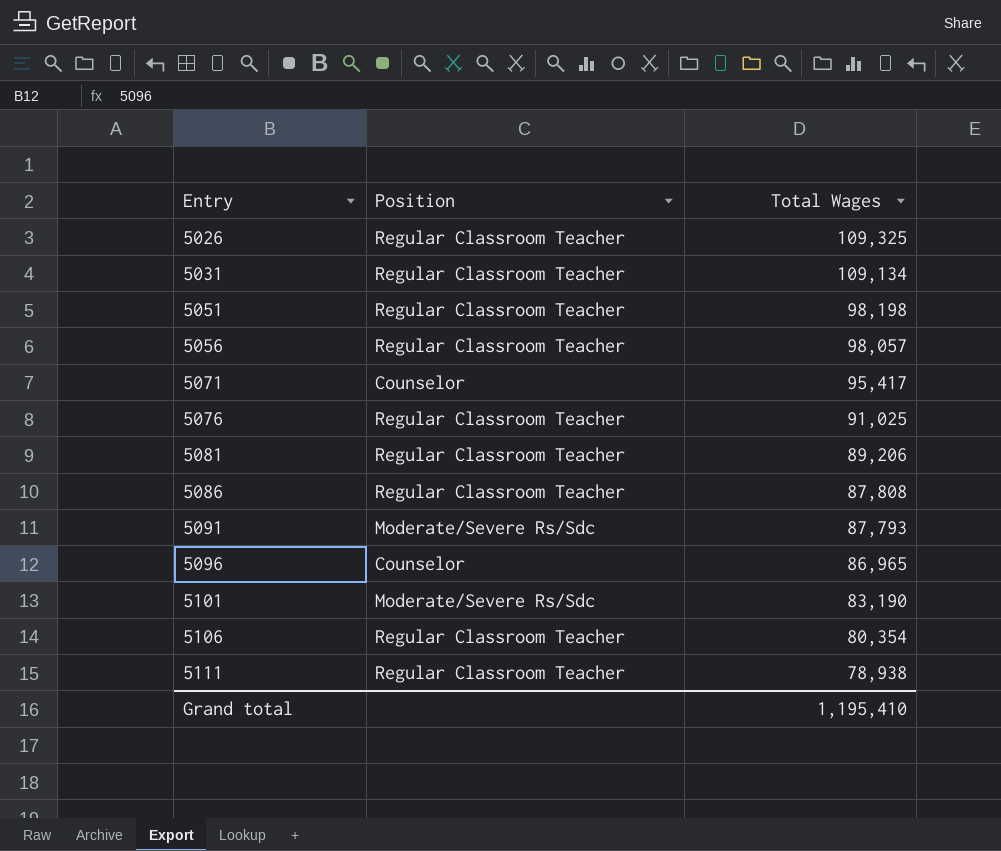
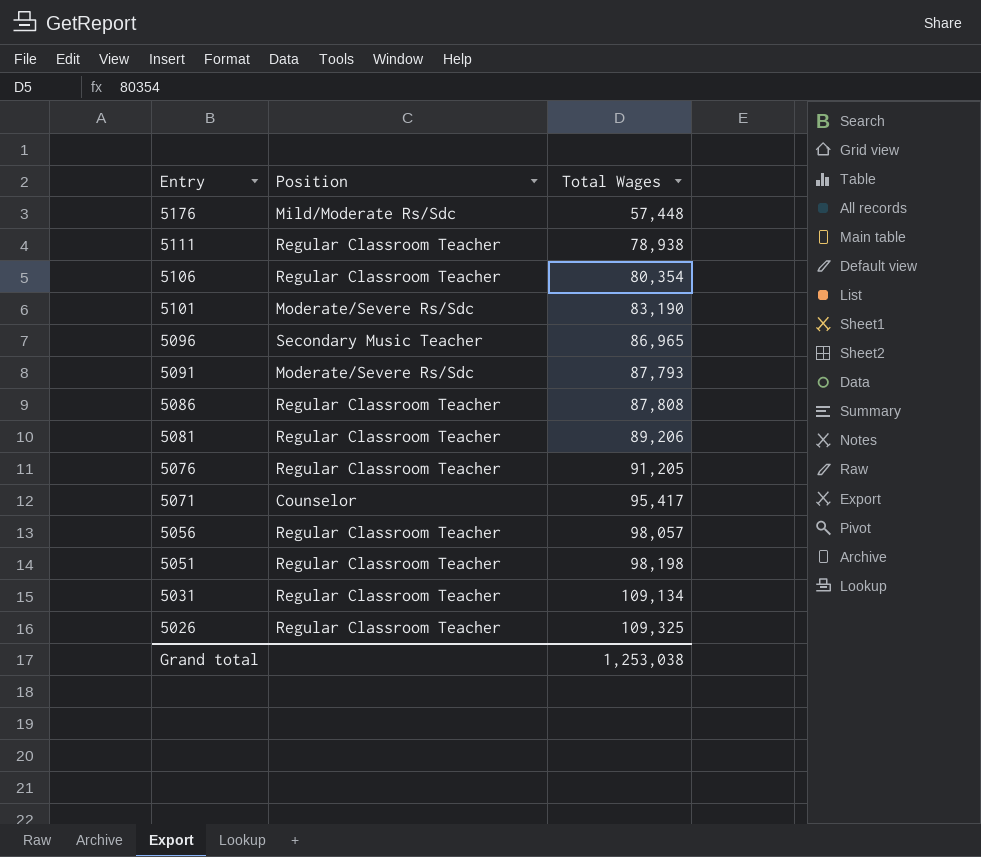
row order: Entry ascending -> Entry descending
row 5176: none -> Mild/Moderate Rs/Sdc | 57,448
5096 | Position: Counselor -> Secondary Music Teacher
5076 | Total Wages: 91,025 -> 91,205
Grand total | Total Wages: 1,195,410 -> 1,253,038

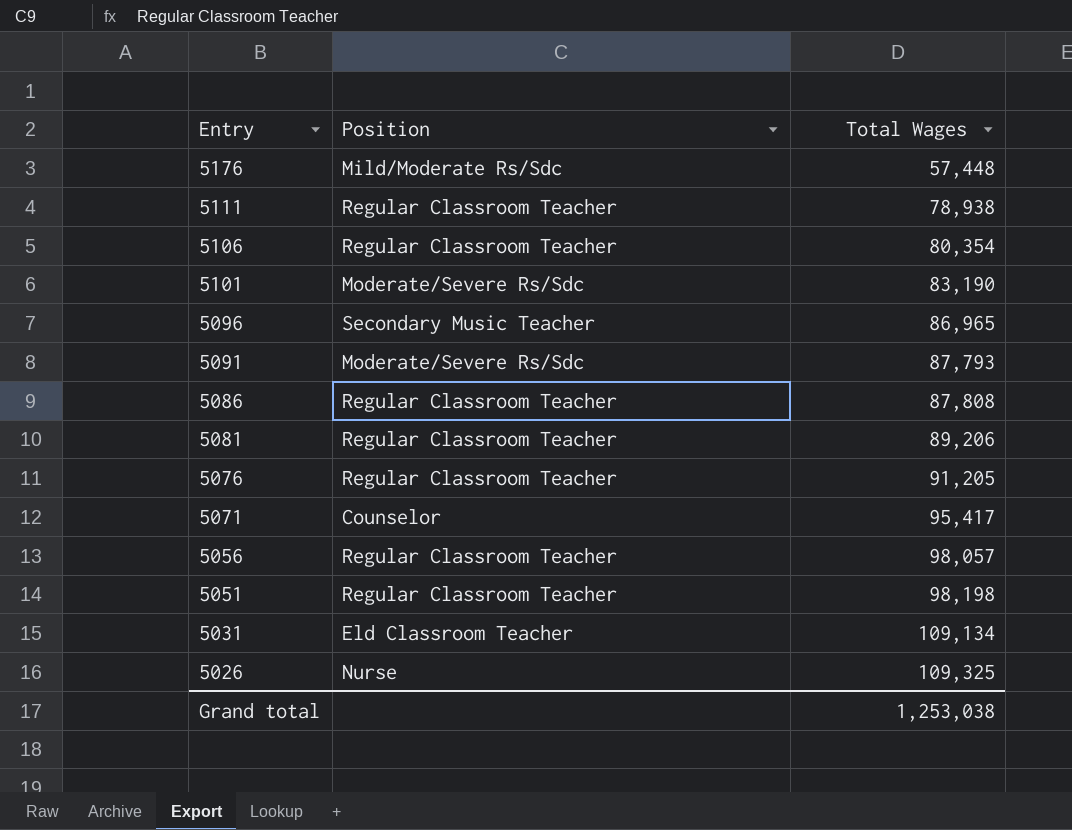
5031 | Position: Regular Classroom Teacher -> Eld Classroom Teacher
5026 | Position: Regular Classroom Teacher -> Nurse

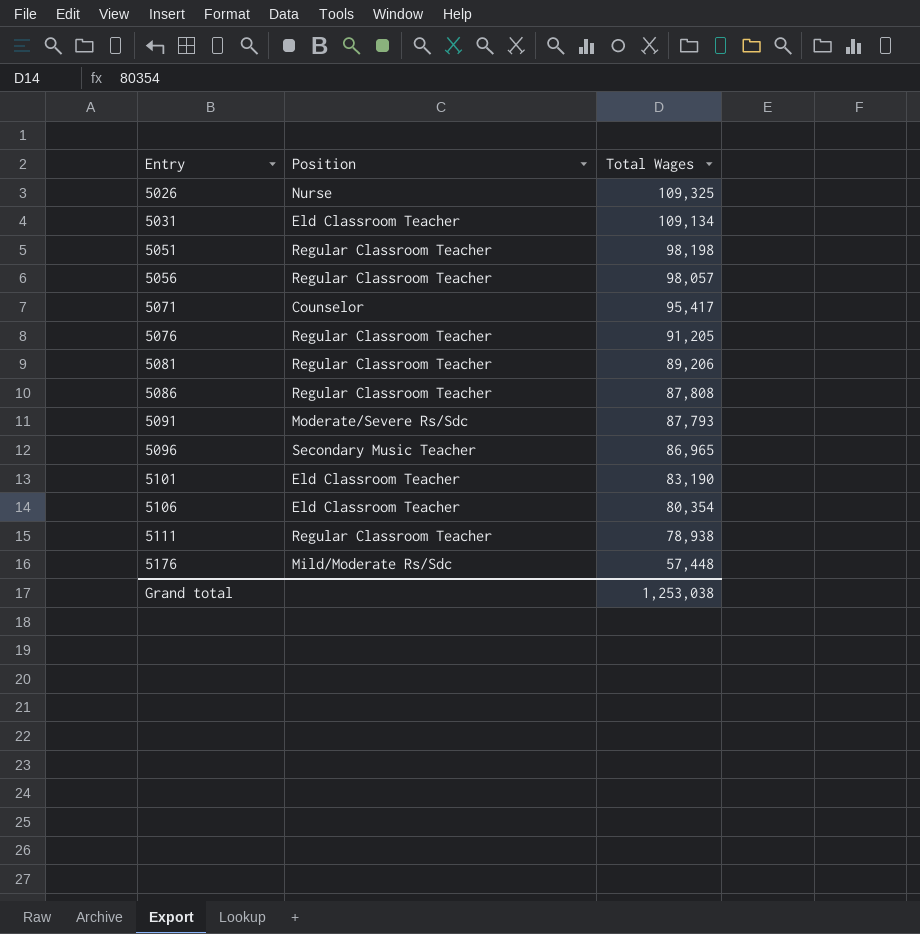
row order: Entry descending -> Entry ascending
5101 | Position: Moderate/Severe Rs/Sdc -> Eld Classroom Teacher
5106 | Position: Regular Classroom Teacher -> Eld Classroom Teacher

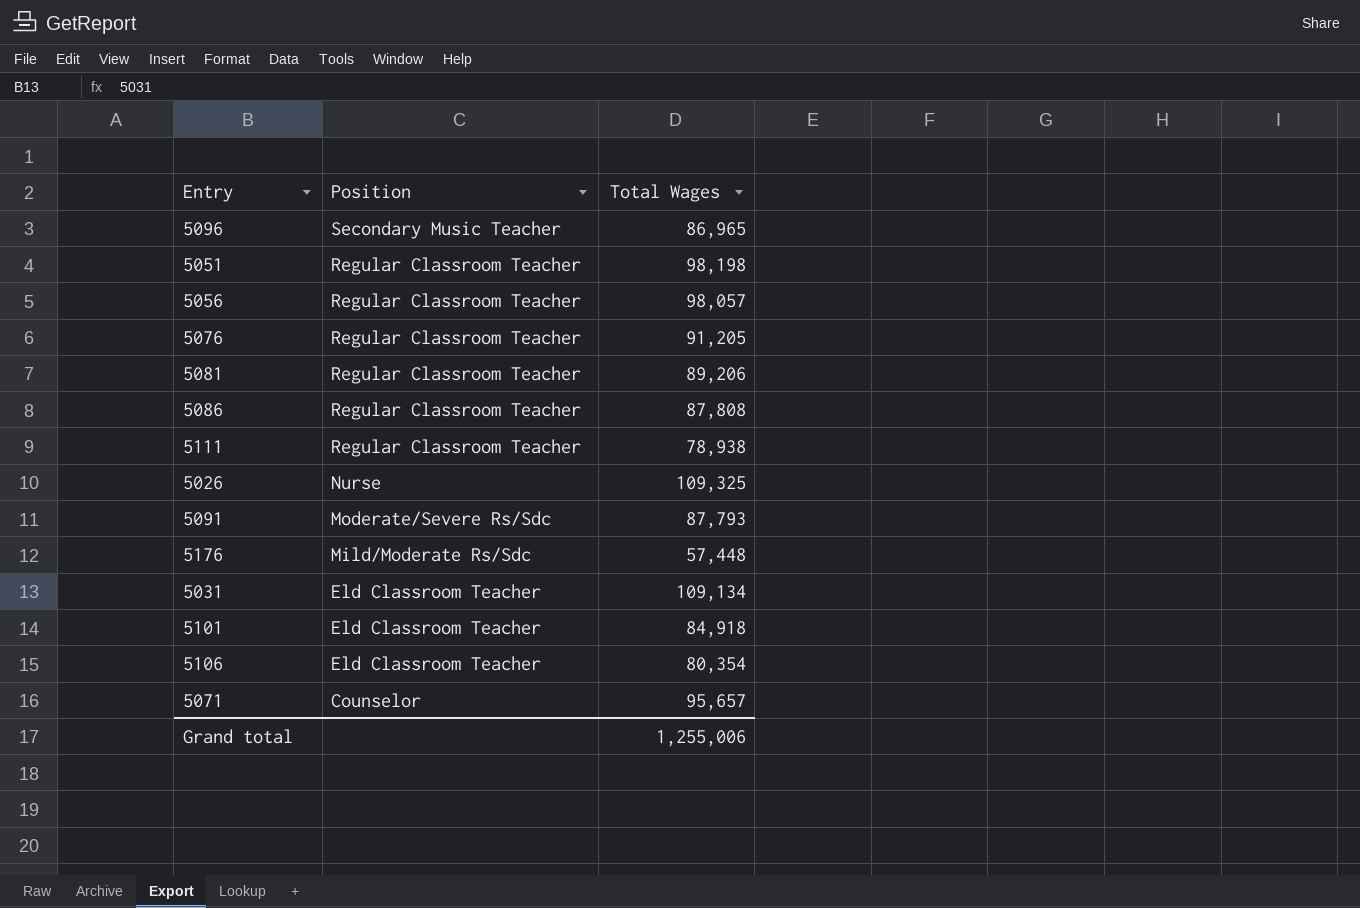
row order: Entry ascending -> Position descending
5101 | Total Wages: 83,190 -> 84,918
5071 | Total Wages: 95,417 -> 95,657
Grand total | Total Wages: 1,253,038 -> 1,255,006

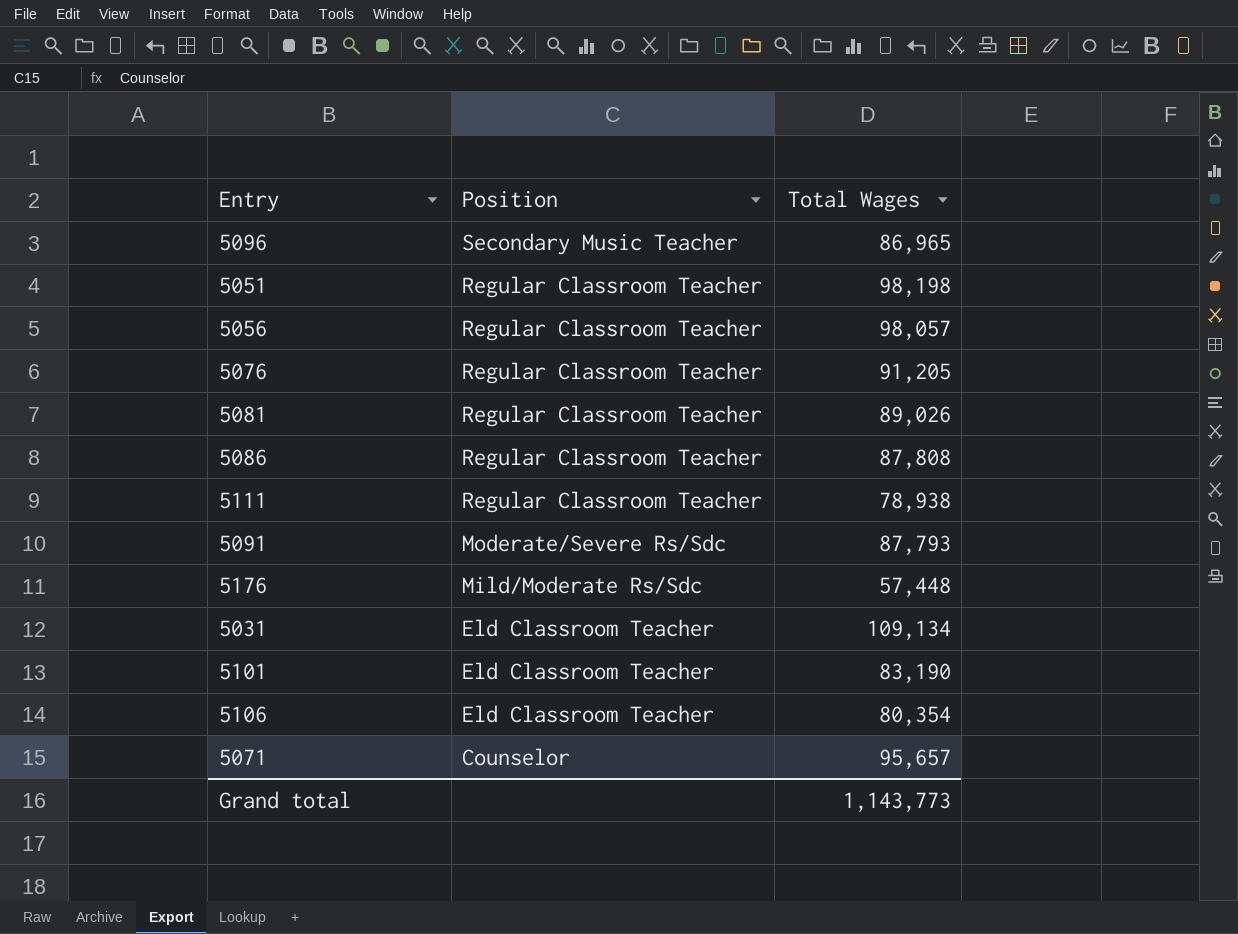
row 5026: Nurse | 109,325 -> none
5081 | Total Wages: 89,206 -> 89,026
5101 | Total Wages: 84,918 -> 83,190
Grand total | Total Wages: 1,255,006 -> 1,143,773

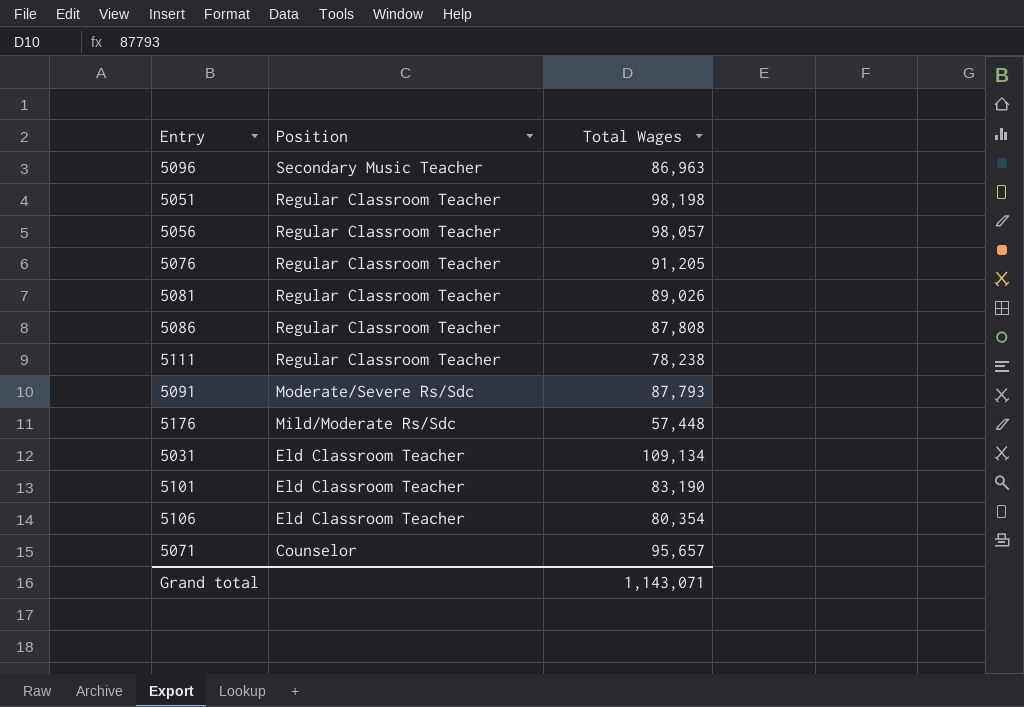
5096 | Total Wages: 86,965 -> 86,963
5111 | Total Wages: 78,938 -> 78,238
Grand total | Total Wages: 1,143,773 -> 1,143,071

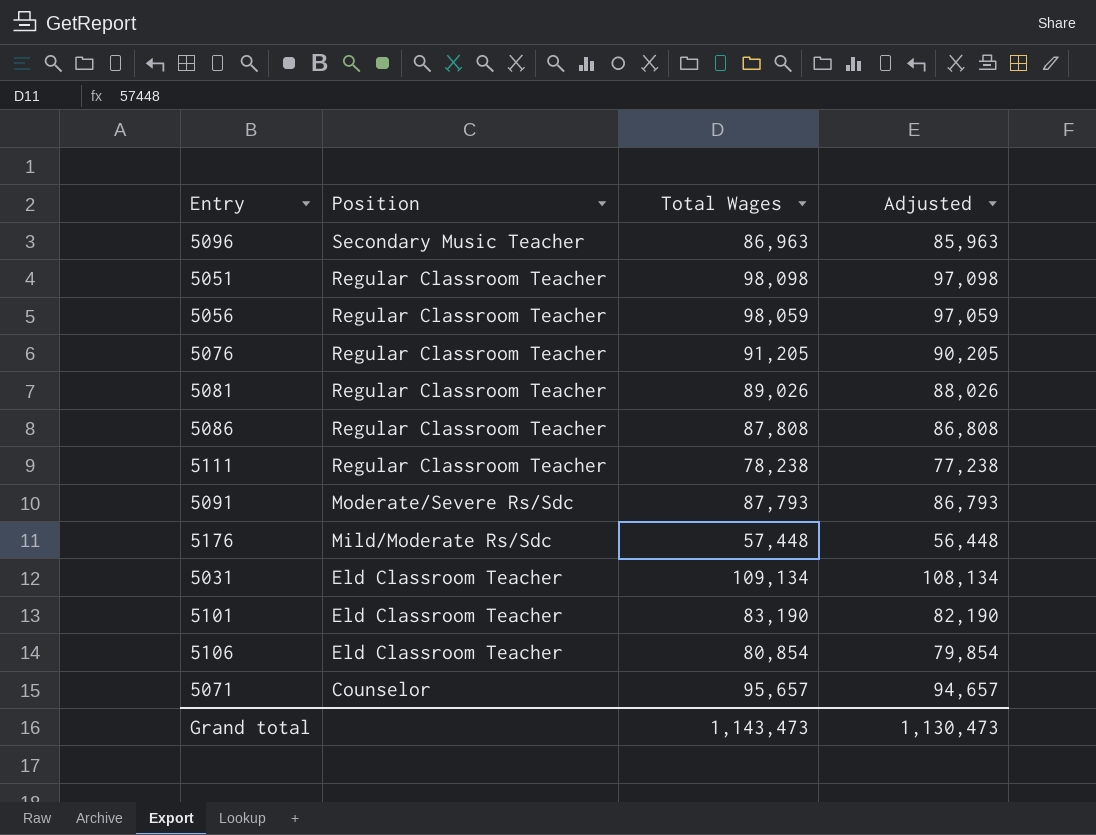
column Adjusted | formula: none -> [Total Wages] - 1000
5051 | Total Wages: 98,198 -> 98,098
5056 | Total Wages: 98,057 -> 98,059
5106 | Total Wages: 80,354 -> 80,854
Grand total | Total Wages: 1,143,071 -> 1,143,473

